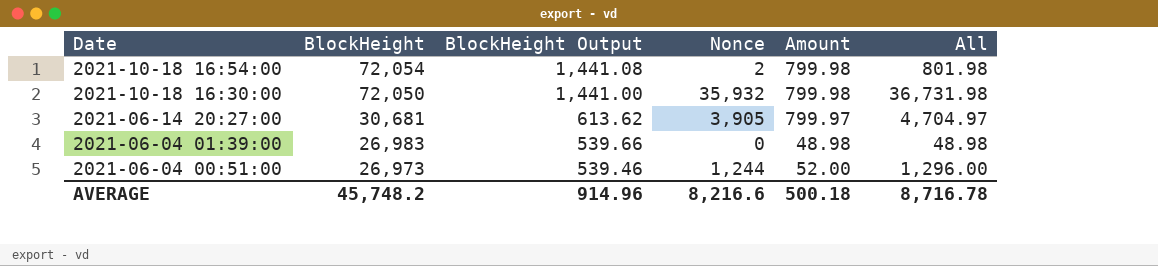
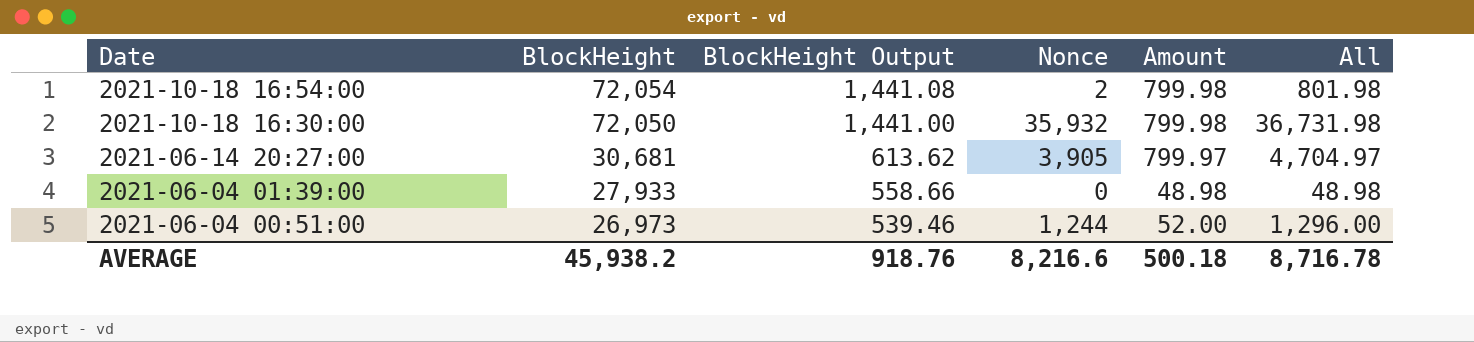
2021-06-04 01:39:00 | BlockHeight: 26,983 -> 27,933
2021-06-04 01:39:00 | BlockHeight Output: 539.66 -> 558.66
AVERAGE | BlockHeight: 45,748.2 -> 45,938.2
AVERAGE | BlockHeight Output: 914.96 -> 918.76

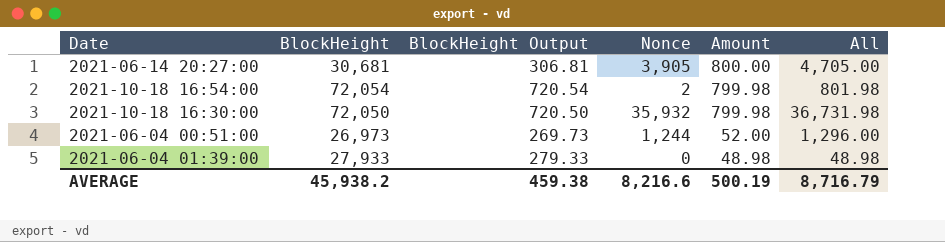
row order: Date descending -> Amount descending
column BlockHeight Output | formula: [BlockHeight] * 0.02 -> [BlockHeight] * 0.01
2021-06-14 20:27:00 | Amount: 799.97 -> 800.00
2021-06-14 20:27:00 | All: 4,704.97 -> 4,705.00
AVERAGE | BlockHeight Output: 918.76 -> 459.38
AVERAGE | Amount: 500.18 -> 500.19
AVERAGE | All: 8,716.78 -> 8,716.79

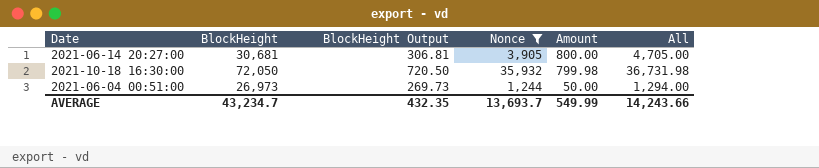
filter: none -> Nonce >= 1,244
2021-06-04 00:51:00 | Amount: 52.00 -> 50.00
2021-06-04 00:51:00 | All: 1,296.00 -> 1,294.00
AVERAGE | BlockHeight: 45,938.2 -> 43,234.7
AVERAGE | BlockHeight Output: 459.38 -> 432.35
AVERAGE | Nonce: 8,216.6 -> 13,693.7
AVERAGE | Amount: 500.19 -> 549.99
AVERAGE | All: 8,716.79 -> 14,243.66

